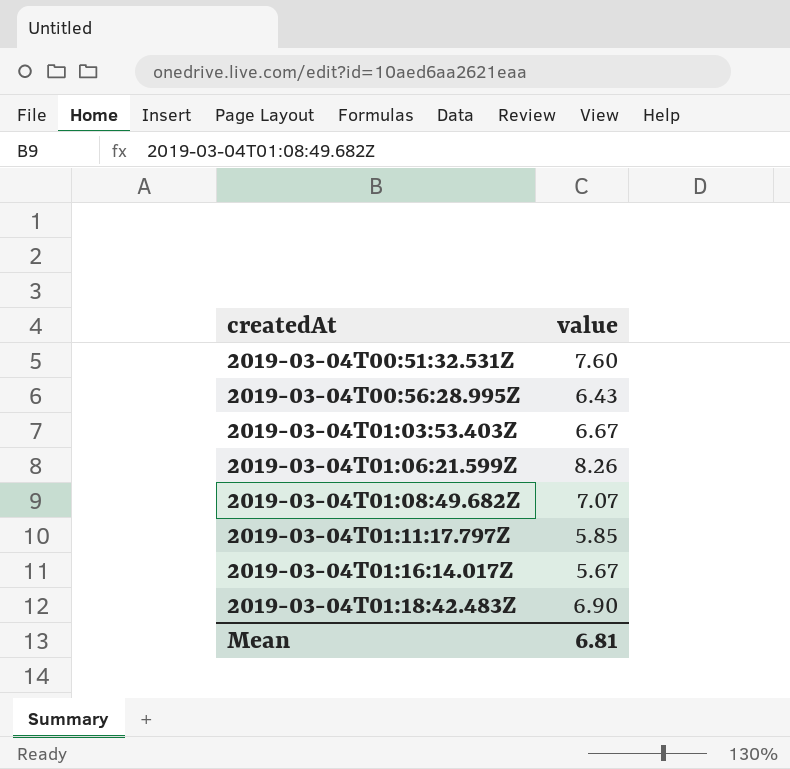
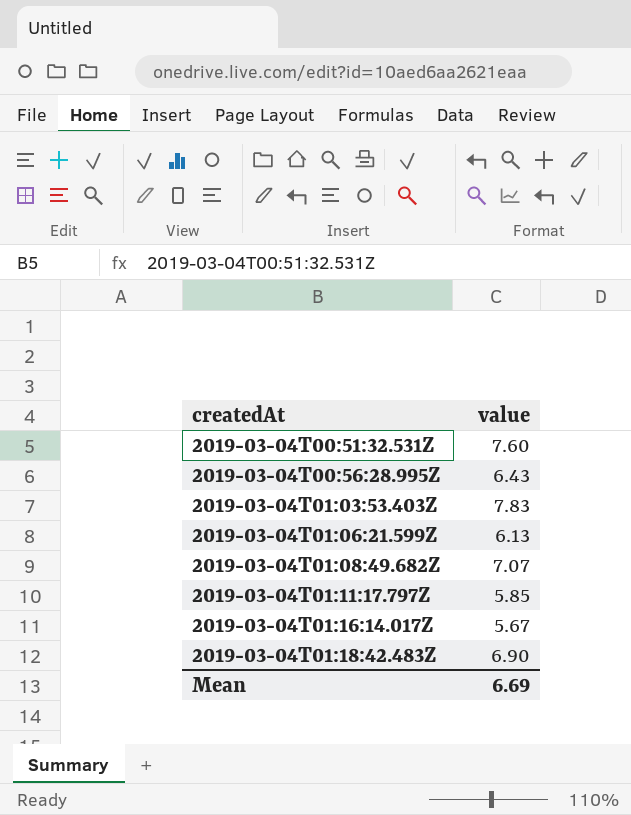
2019-03-04T01:03:53.403Z | value: 6.67 -> 7.83
2019-03-04T01:06:21.599Z | value: 8.26 -> 6.13
Mean | value: 6.81 -> 6.69

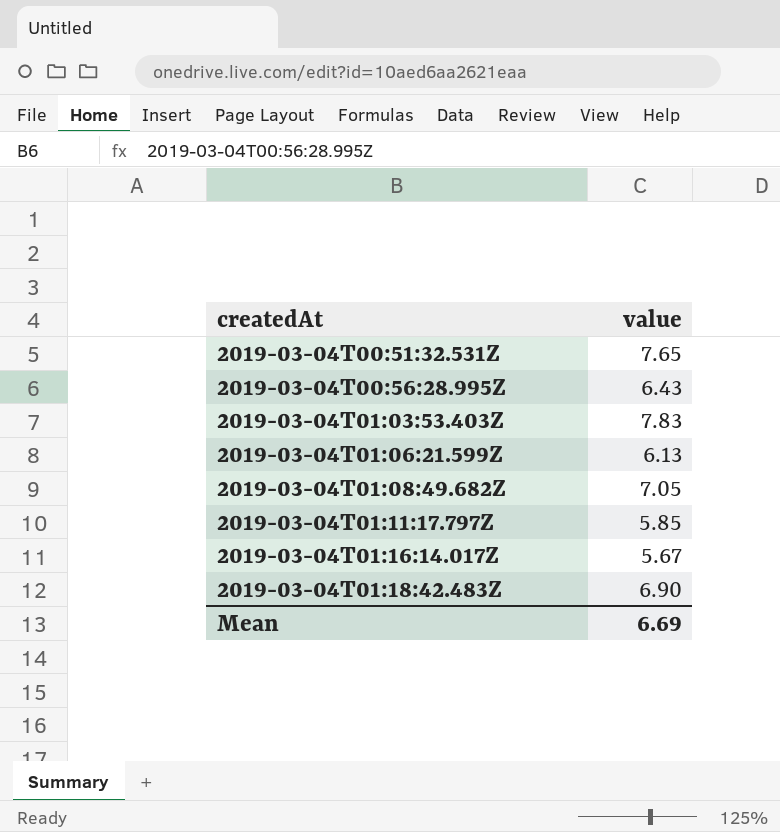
2019-03-04T00:51:32.531Z | value: 7.60 -> 7.65
2019-03-04T01:08:49.682Z | value: 7.07 -> 7.05

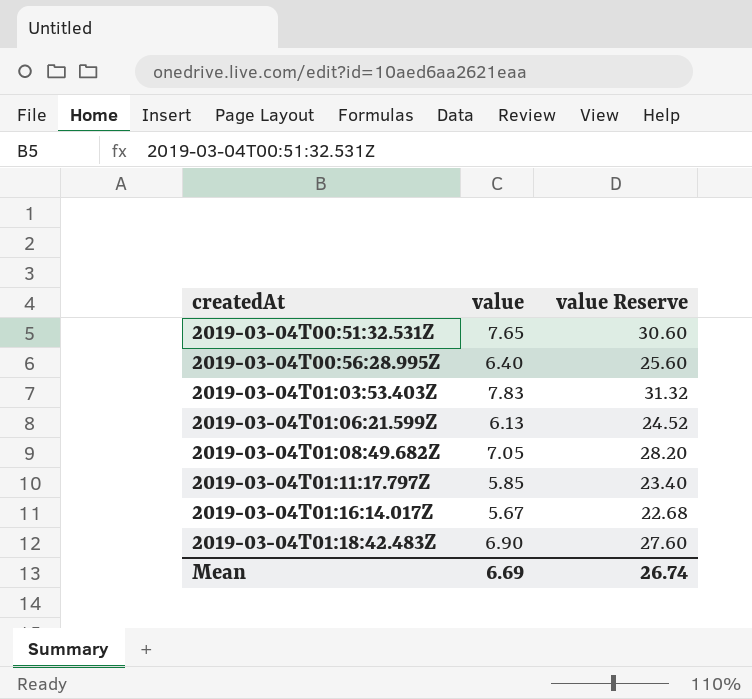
column value Reserve | formula: none -> [value] * 4
2019-03-04T00:56:28.995Z | value: 6.43 -> 6.40

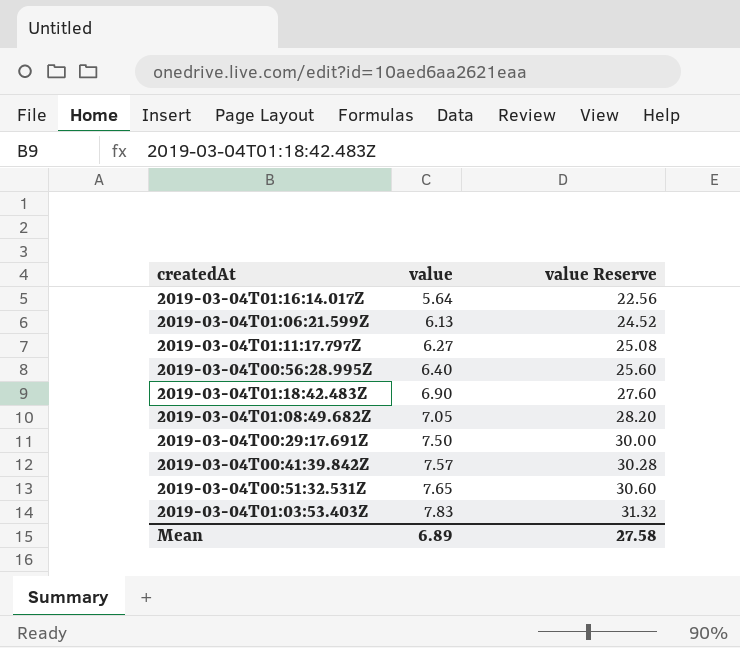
row order: createdAt ascending -> value ascending
2019-03-04T01:16:14.017Z | value: 5.67 -> 5.64
2019-03-04T01:16:14.017Z | value Reserve: 22.68 -> 22.56
2019-03-04T01:11:17.797Z | value: 5.85 -> 6.27
2019-03-04T01:11:17.797Z | value Reserve: 23.40 -> 25.08
row 2019-03-04T00:29:17.691Z: none -> 7.50 | 30.00
row 2019-03-04T00:41:39.842Z: none -> 7.57 | 30.28
Mean | value: 6.69 -> 6.89
Mean | value Reserve: 26.74 -> 27.58

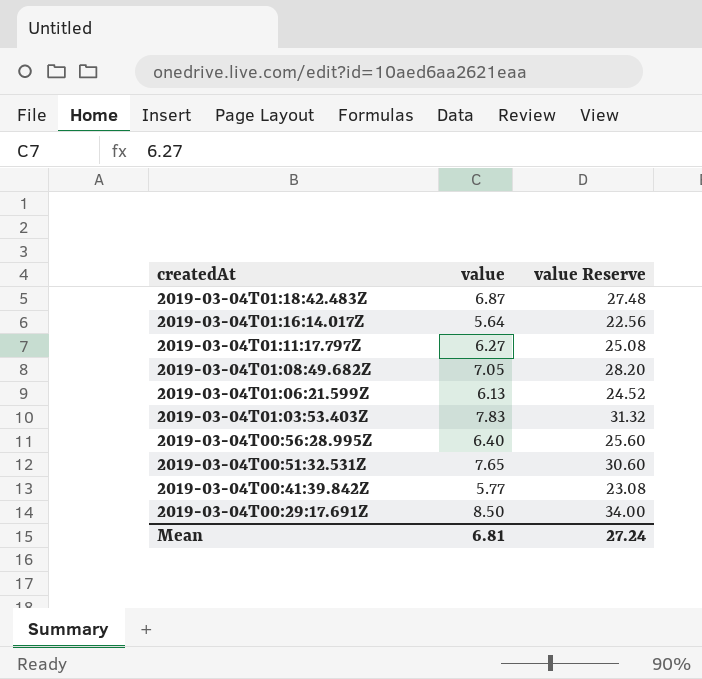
row order: value ascending -> createdAt descending
2019-03-04T01:18:42.483Z | value: 6.90 -> 6.87
2019-03-04T01:18:42.483Z | value Reserve: 27.60 -> 27.48
2019-03-04T00:41:39.842Z | value: 7.57 -> 5.77
2019-03-04T00:41:39.842Z | value Reserve: 30.28 -> 23.08
2019-03-04T00:29:17.691Z | value: 7.50 -> 8.50
2019-03-04T00:29:17.691Z | value Reserve: 30.00 -> 34.00
Mean | value: 6.89 -> 6.81
Mean | value Reserve: 27.58 -> 27.24

